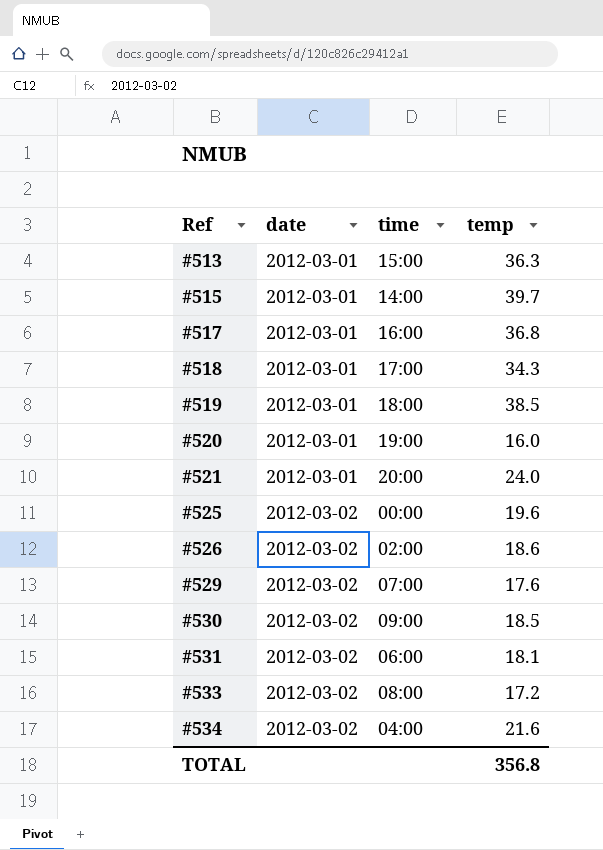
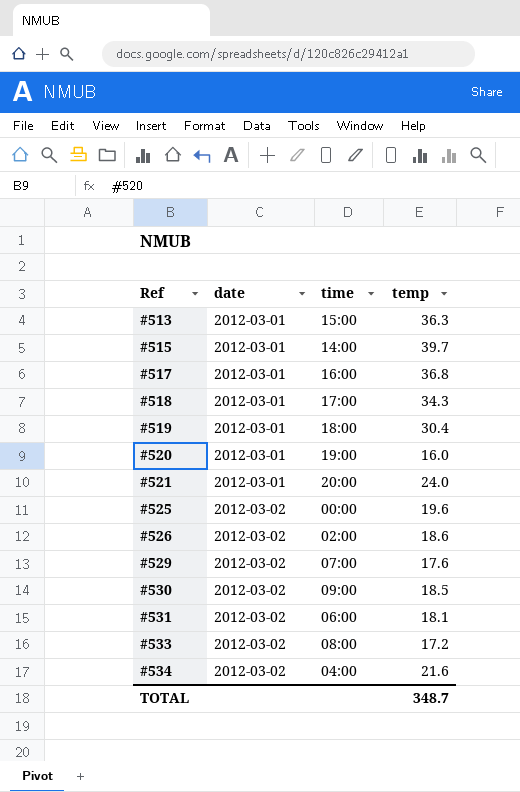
#519 | temp: 38.5 -> 30.4
TOTAL | temp: 356.8 -> 348.7

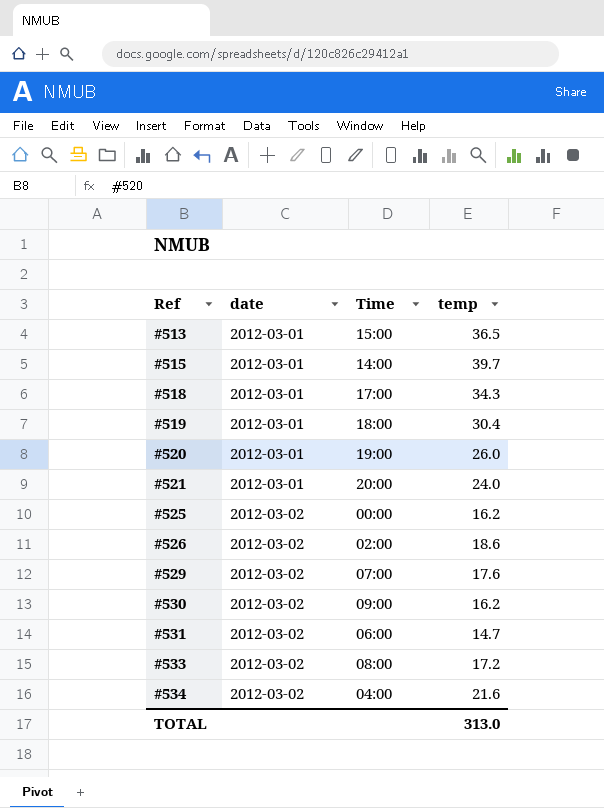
column name: time -> Time
row #517: 2012-03-01 | 16:00 | 36.8 -> none
#513 | temp: 36.3 -> 36.5
#520 | temp: 16.0 -> 26.0
#525 | temp: 19.6 -> 16.2
#530 | temp: 18.5 -> 16.2
#531 | temp: 18.1 -> 14.7
TOTAL | temp: 348.7 -> 313.0

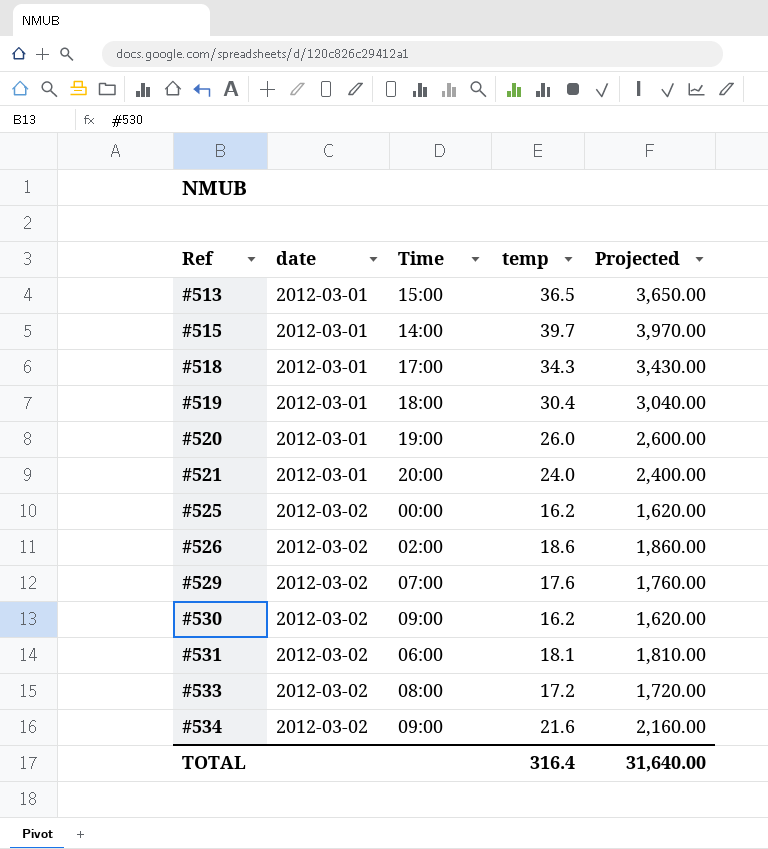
column Projected | formula: none -> [temp] * 100
#531 | temp: 14.7 -> 18.1
#534 | Time: 04:00 -> 09:00
TOTAL | temp: 313.0 -> 316.4

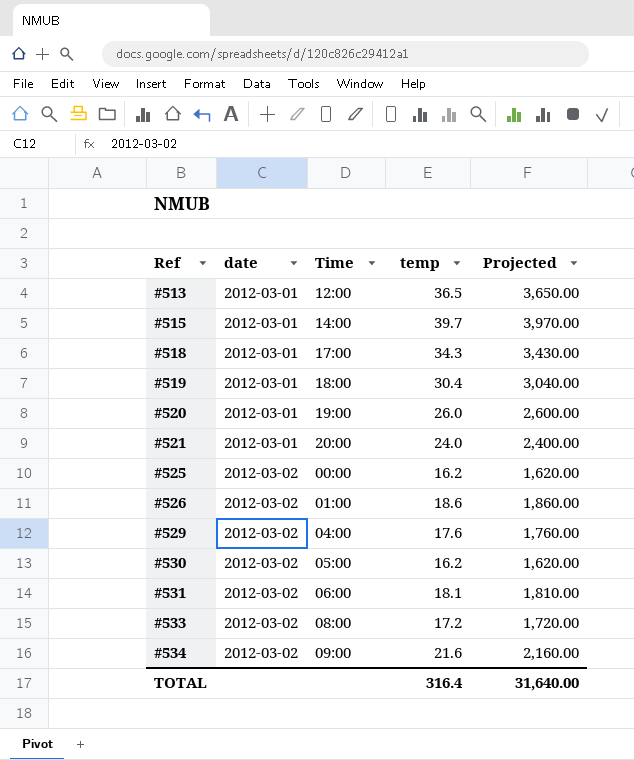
#513 | Time: 15:00 -> 12:00
#526 | Time: 02:00 -> 01:00
#529 | Time: 07:00 -> 04:00
#530 | Time: 09:00 -> 05:00

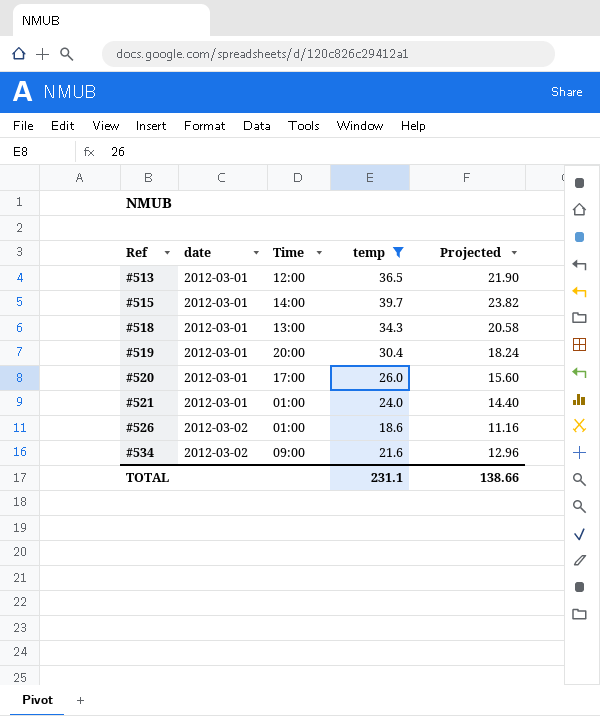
filter: none -> temp >= 18.6
column Projected | formula: [temp] * 100 -> [temp] * 0.6
#518 | Time: 17:00 -> 13:00
#519 | Time: 18:00 -> 20:00
#520 | Time: 19:00 -> 17:00
#521 | Time: 20:00 -> 01:00
TOTAL | temp: 316.4 -> 231.1
TOTAL | Projected: 31,640.00 -> 138.66

